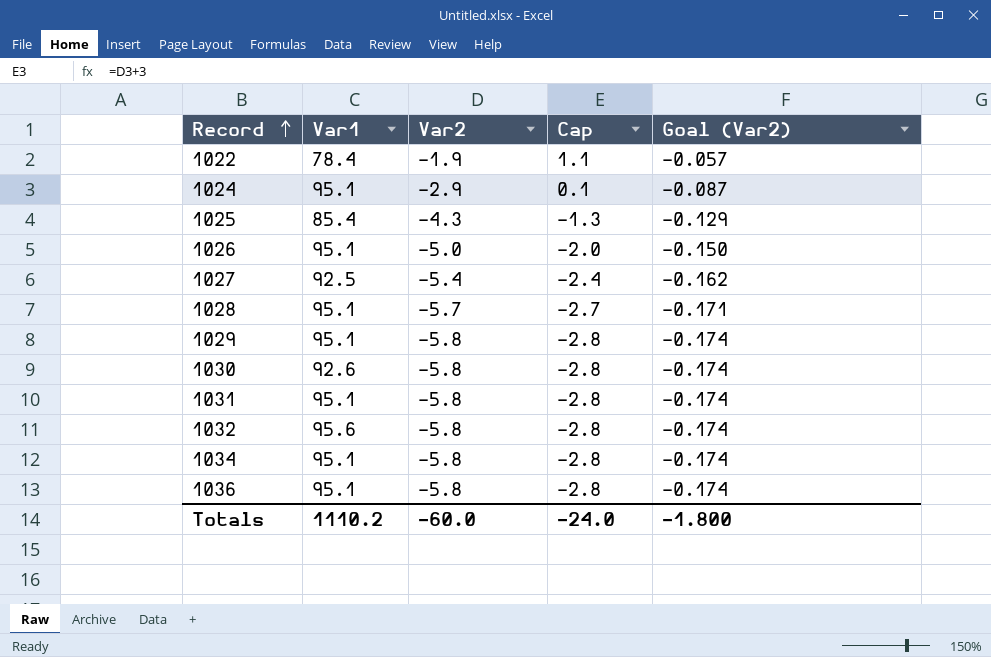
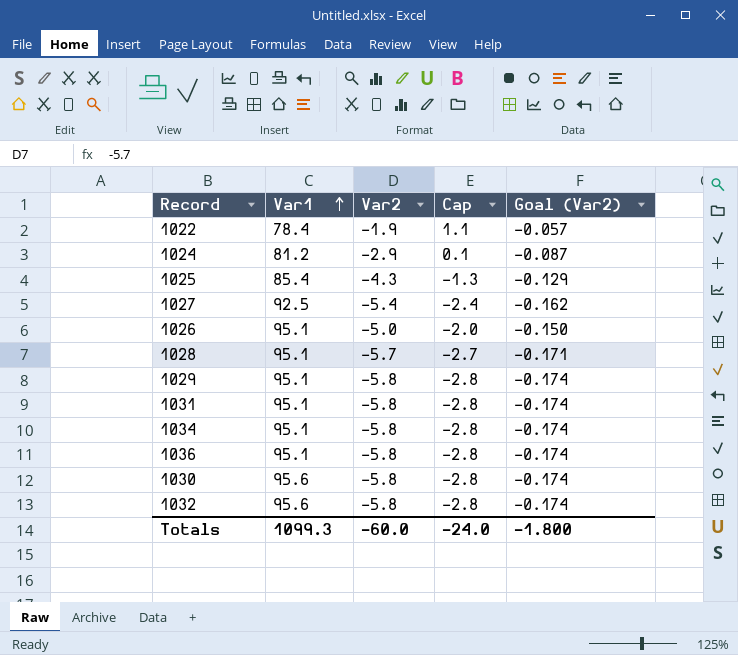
row order: Record ascending -> Var1 ascending
1024 | Var1: 95.1 -> 81.2
1030 | Var1: 92.6 -> 95.6
Totals | Var1: 1110.2 -> 1099.3

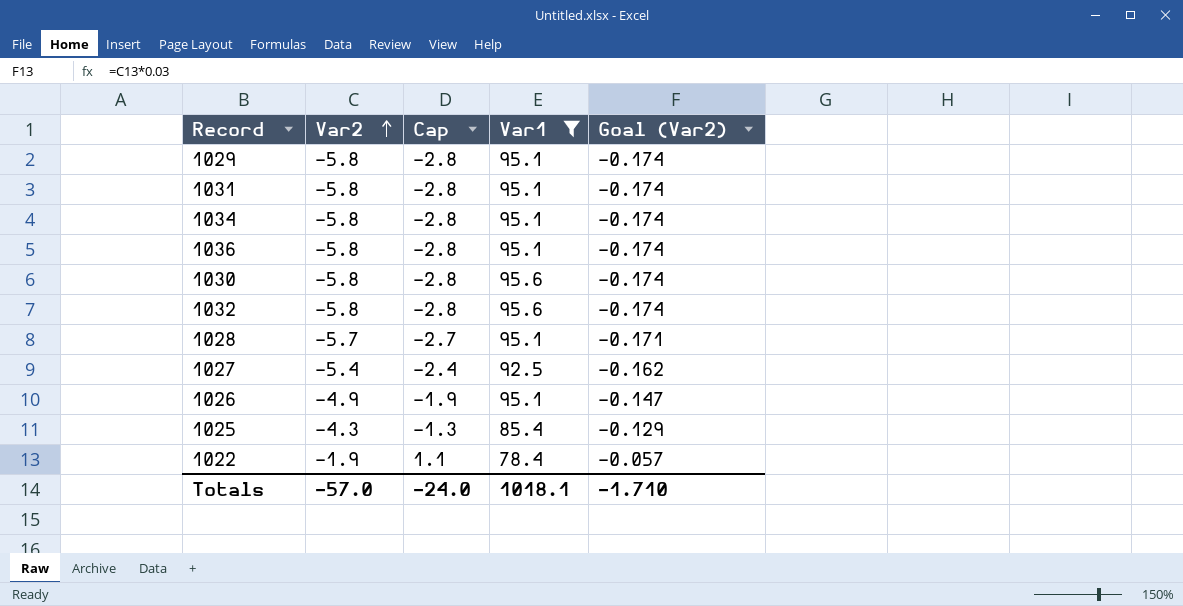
filter: none -> Var1 != 81.2
row order: Var1 ascending -> Var2 ascending
column Var1 | position: 2 -> 4
1026 | Var2: -5.0 -> -4.9
1026 | Cap: -2.0 -> -1.9
1026 | Goal (Var2): -0.150 -> -0.147
Totals | Var2: -60.0 -> -57.0
Totals | Var1: 1099.3 -> 1018.1
Totals | Goal (Var2): -1.800 -> -1.710

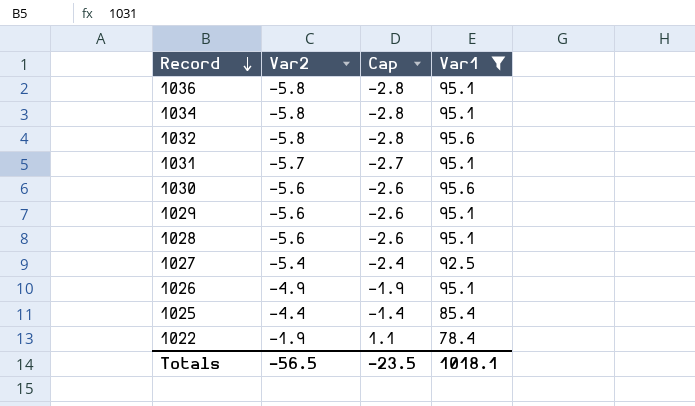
row order: Var2 ascending -> Record descending
column Goal (Var2) | formula: [Var2] * 0.03 -> none
1031 | Var2: -5.8 -> -5.7
1031 | Cap: -2.8 -> -2.7
1030 | Var2: -5.8 -> -5.6
1030 | Cap: -2.8 -> -2.6
1029 | Var2: -5.8 -> -5.6
1029 | Cap: -2.8 -> -2.6
1028 | Var2: -5.7 -> -5.6
1028 | Cap: -2.7 -> -2.6
1025 | Var2: -4.3 -> -4.4
1025 | Cap: -1.3 -> -1.4
Totals | Var2: -57.0 -> -56.5
Totals | Cap: -24.0 -> -23.5

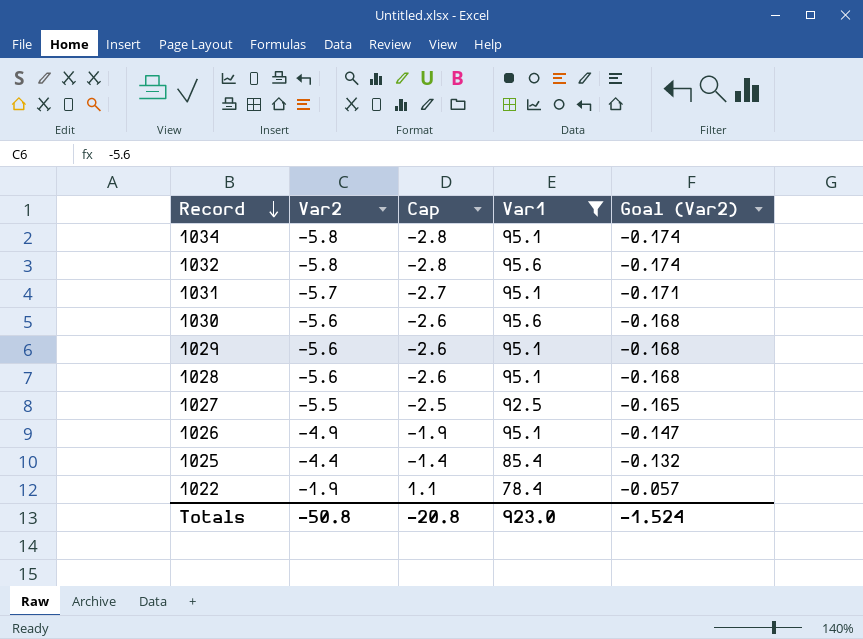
column Goal (Var2) | formula: none -> [Var2] * 0.03
row 1036: -5.8 | -2.8 | 95.1 -> none
1027 | Var2: -5.4 -> -5.5
1027 | Cap: -2.4 -> -2.5
Totals | Var2: -56.5 -> -50.8
Totals | Cap: -23.5 -> -20.8
Totals | Var1: 1018.1 -> 923.0

